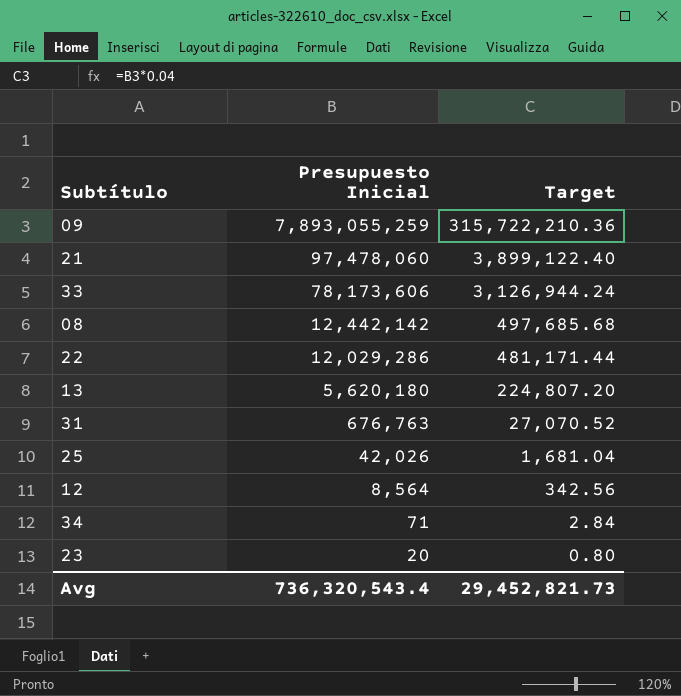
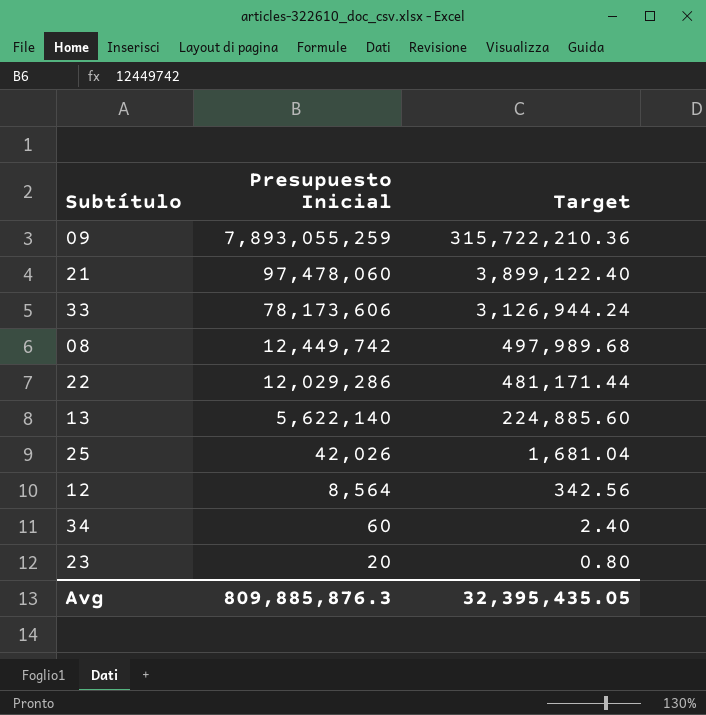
row 31: 676,763 | 27,070.52 -> none
08 | Presupuesto Inicial: 12,442,142 -> 12,449,742
08 | Target: 497,685.68 -> 497,989.68
13 | Presupuesto Inicial: 5,620,180 -> 5,622,140
13 | Target: 224,807.20 -> 224,885.60
34 | Presupuesto Inicial: 71 -> 60
34 | Target: 2.84 -> 2.40
Avg | Presupuesto Inicial: 736,320,543.4 -> 809,885,876.3
Avg | Target: 29,452,821.73 -> 32,395,435.05

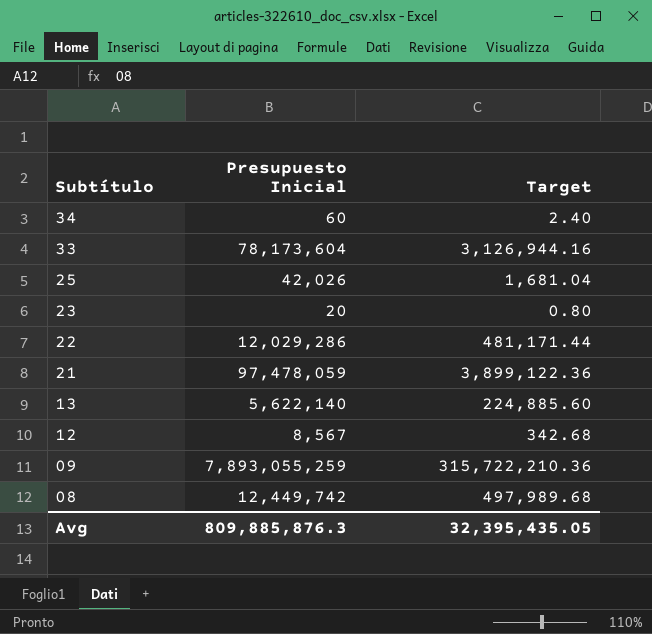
row order: Presupuesto Inicial descending -> Subtítulo descending
33 | Presupuesto Inicial: 78,173,606 -> 78,173,604
33 | Target: 3,126,944.24 -> 3,126,944.16
21 | Presupuesto Inicial: 97,478,060 -> 97,478,059
21 | Target: 3,899,122.40 -> 3,899,122.36
12 | Presupuesto Inicial: 8,564 -> 8,567
12 | Target: 342.56 -> 342.68

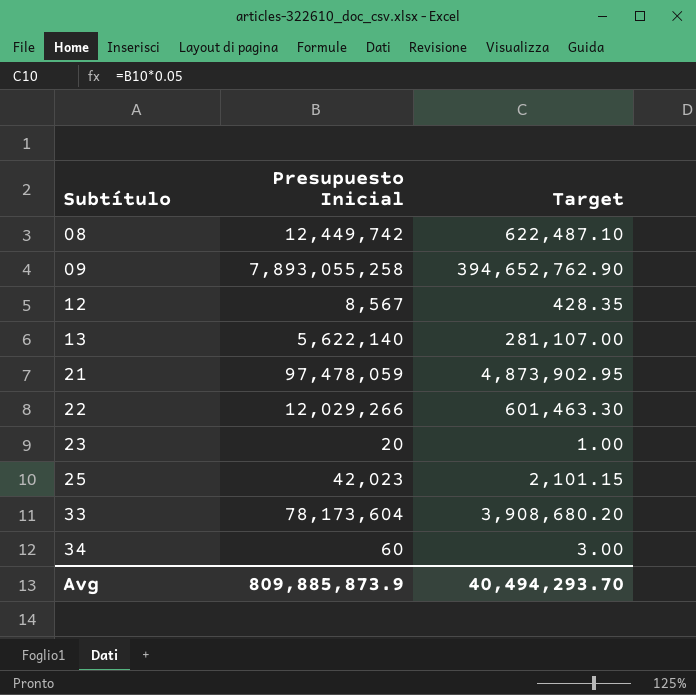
row order: Subtítulo descending -> Subtítulo ascending
column Target | formula: [Presupuesto Inicial] * 0.04 -> [Presupuesto Inicial] * 0.05
09 | Presupuesto Inicial: 7,893,055,259 -> 7,893,055,258
22 | Presupuesto Inicial: 12,029,286 -> 12,029,266
25 | Presupuesto Inicial: 42,026 -> 42,023
Avg | Presupuesto Inicial: 809,885,876.3 -> 809,885,873.9
Avg | Target: 32,395,435.05 -> 40,494,293.70

